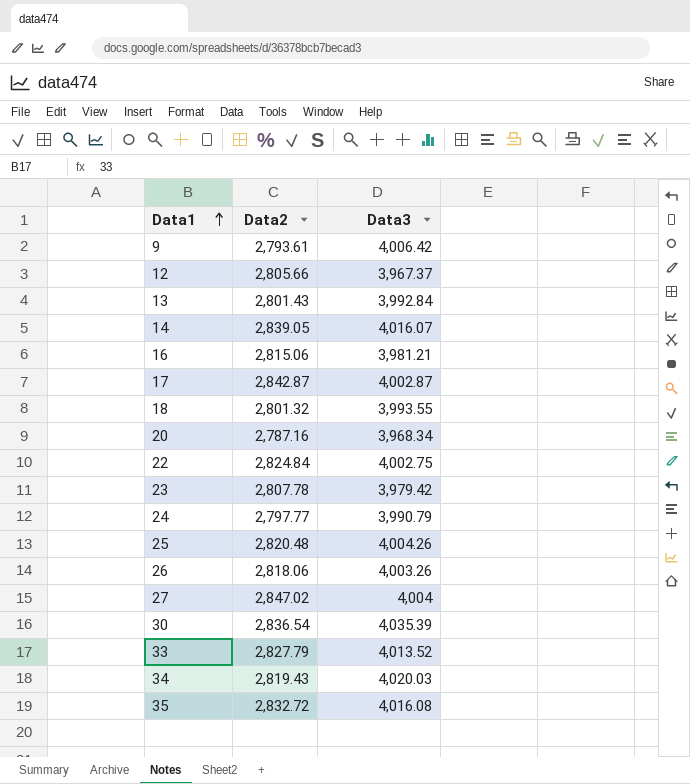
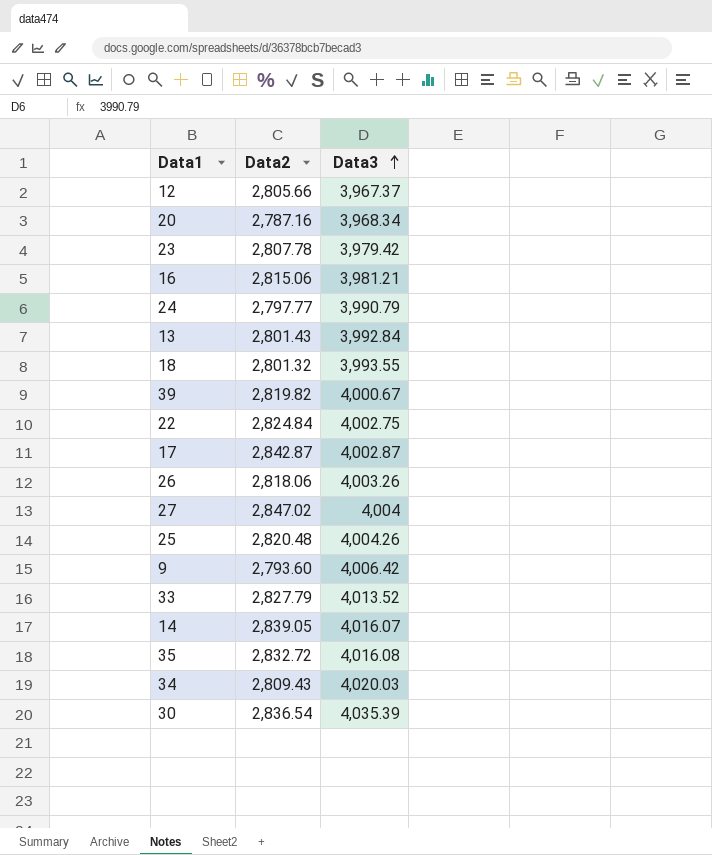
row order: Data1 ascending -> Data3 ascending
row 39: none -> 2,819.82 | 4,000.67
9 | Data2: 2,793.61 -> 2,793.60
34 | Data2: 2,819.43 -> 2,809.43

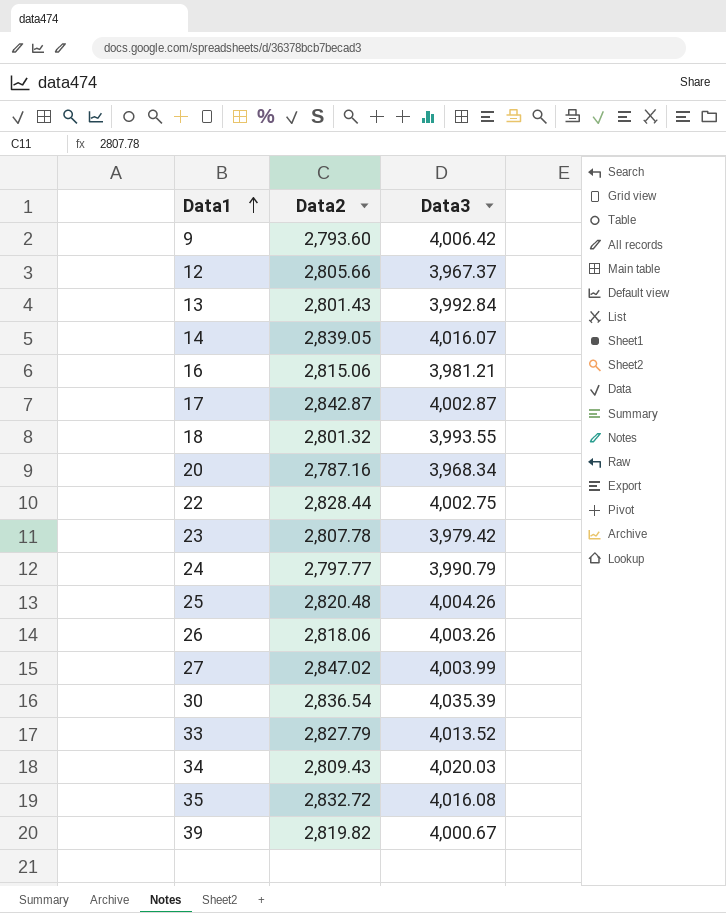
row order: Data3 ascending -> Data1 ascending
22 | Data2: 2,824.84 -> 2,828.44
27 | Data3: 4,004 -> 4,003.99

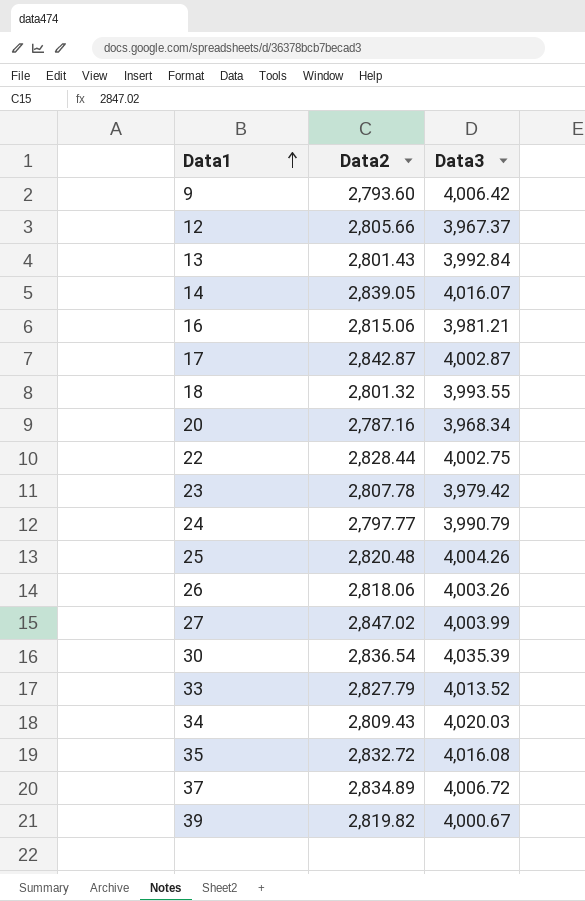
row 37: none -> 2,834.89 | 4,006.72

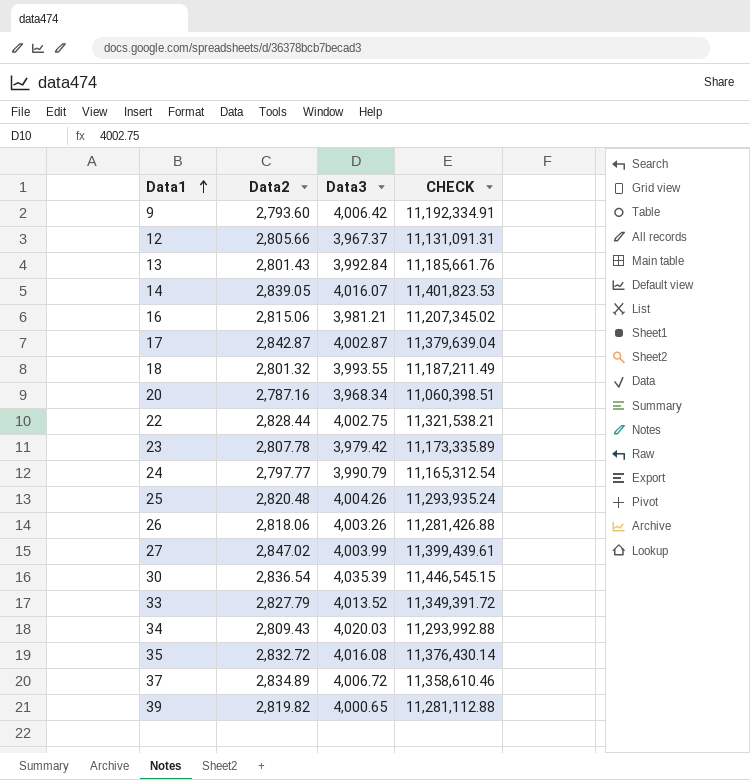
column CHECK | formula: none -> [Data2] * [Data3]
39 | Data3: 4,000.67 -> 4,000.65

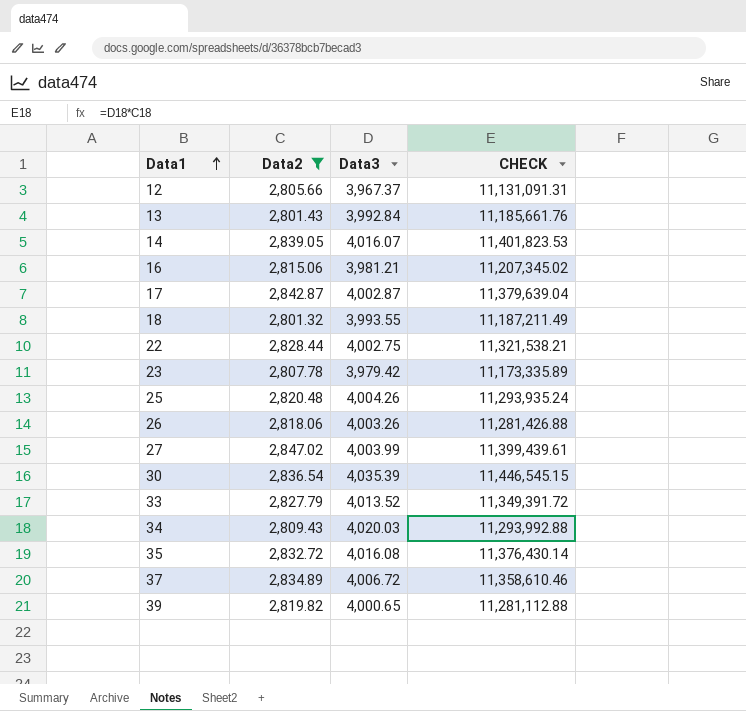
filter: none -> Data2 >= 2,801.32

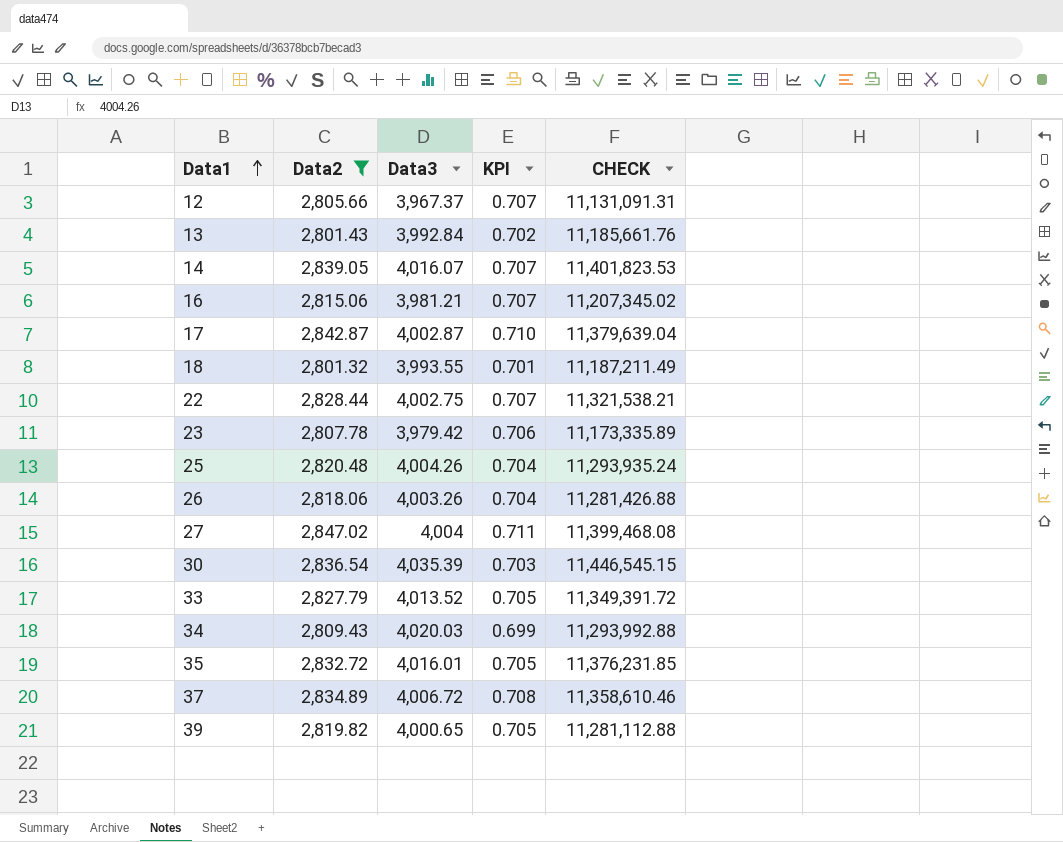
column KPI | formula: none -> [Data2] / [Data3]
27 | Data3: 4,003.99 -> 4,004
27 | CHECK: 11,399,439.61 -> 11,399,468.08
35 | Data3: 4,016.08 -> 4,016.01
35 | CHECK: 11,376,430.14 -> 11,376,231.85

